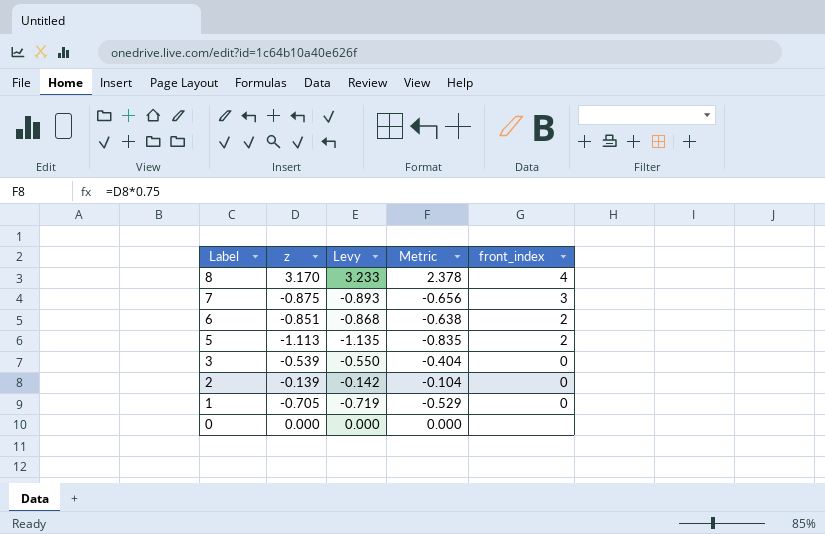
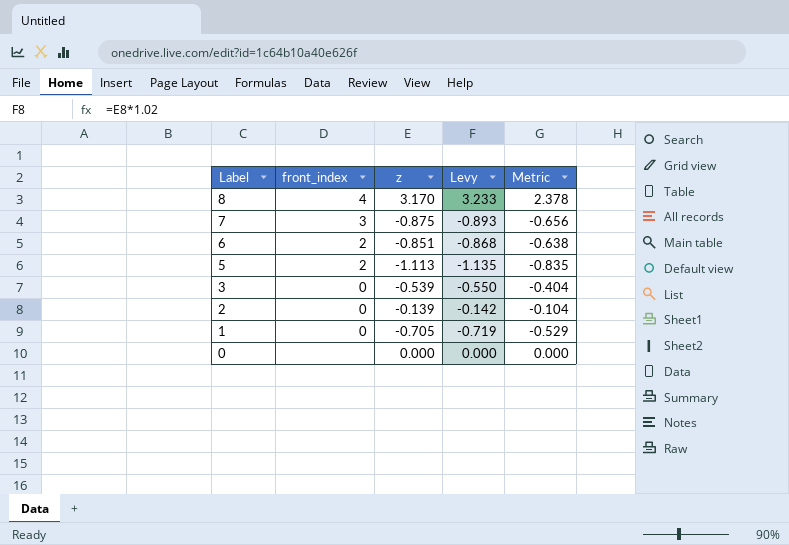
column front_index | position: 5 -> 2

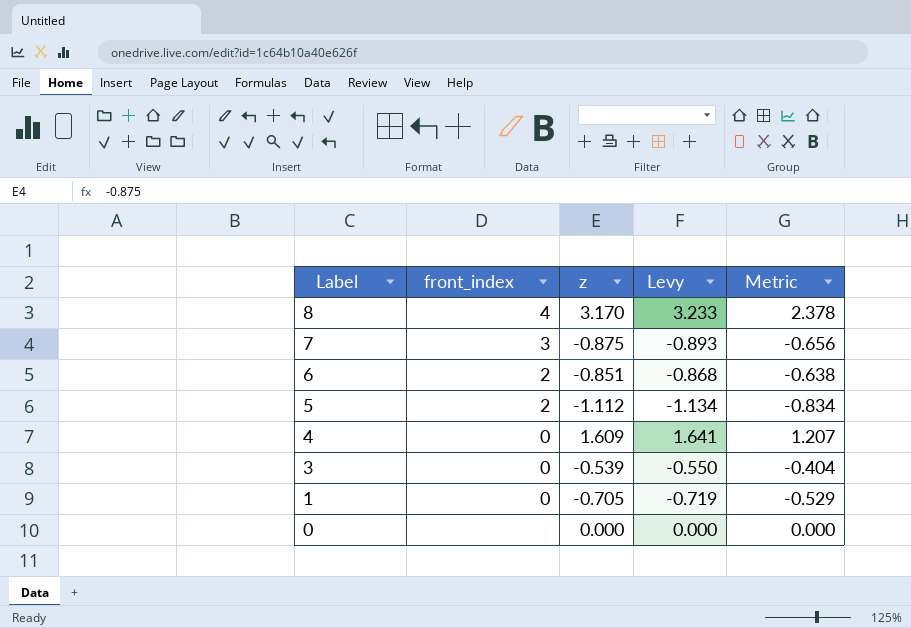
row 2: 0 | -0.139 | -0.142 | -0.104 -> none
5 | z: -1.113 -> -1.112
5 | Levy: -1.135 -> -1.134
5 | Metric: -0.835 -> -0.834
row 4: none -> 0 | 1.609 | 1.641 | 1.207

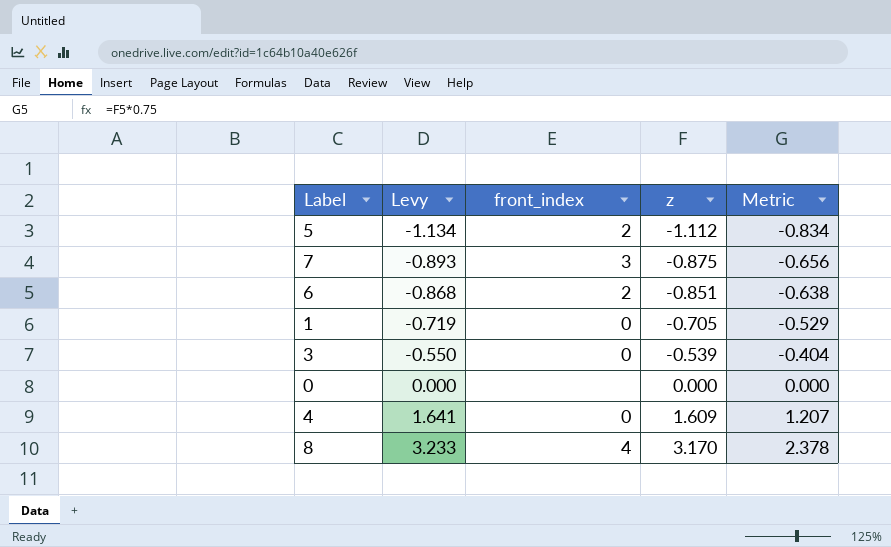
row order: Label descending -> Levy ascending
column Levy | position: 4 -> 2

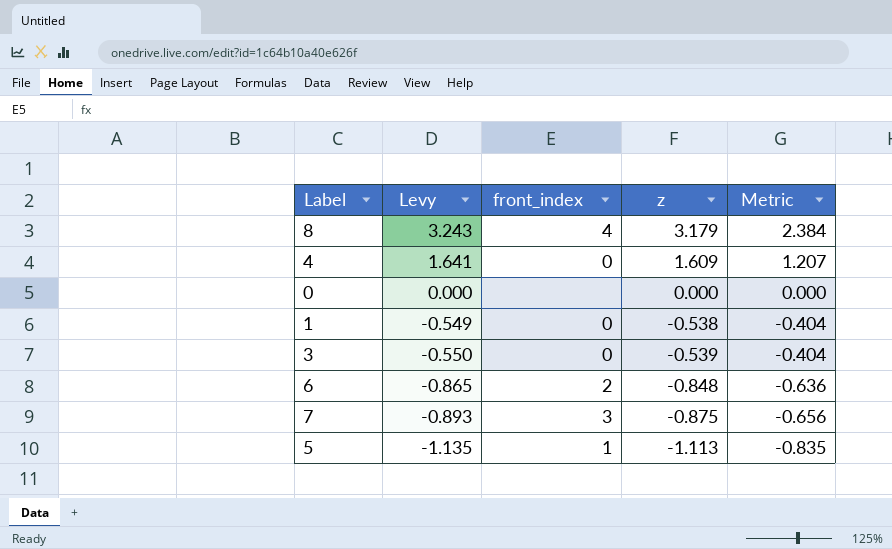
row order: Levy ascending -> Levy descending
8 | Levy: 3.233 -> 3.243
8 | z: 3.170 -> 3.179
8 | Metric: 2.378 -> 2.384
1 | Levy: -0.719 -> -0.549
1 | z: -0.705 -> -0.538
1 | Metric: -0.529 -> -0.404
6 | Levy: -0.868 -> -0.865
6 | z: -0.851 -> -0.848
6 | Metric: -0.638 -> -0.636
5 | Levy: -1.134 -> -1.135
5 | front_index: 2 -> 1
5 | z: -1.112 -> -1.113
5 | Metric: -0.834 -> -0.835

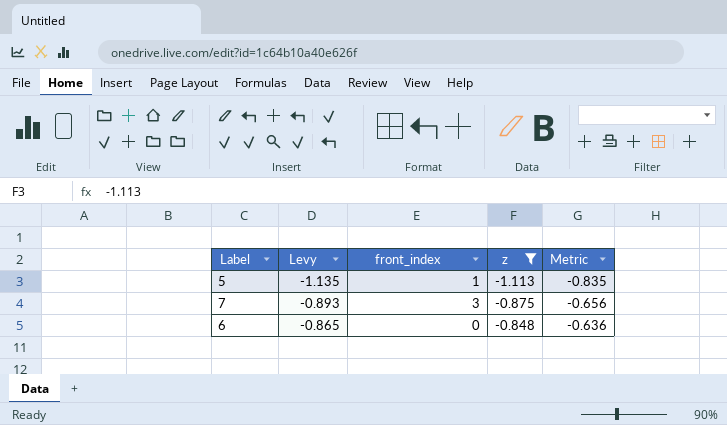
filter: none -> z <= -0.848
row order: Levy descending -> Levy ascending
6 | front_index: 2 -> 0

